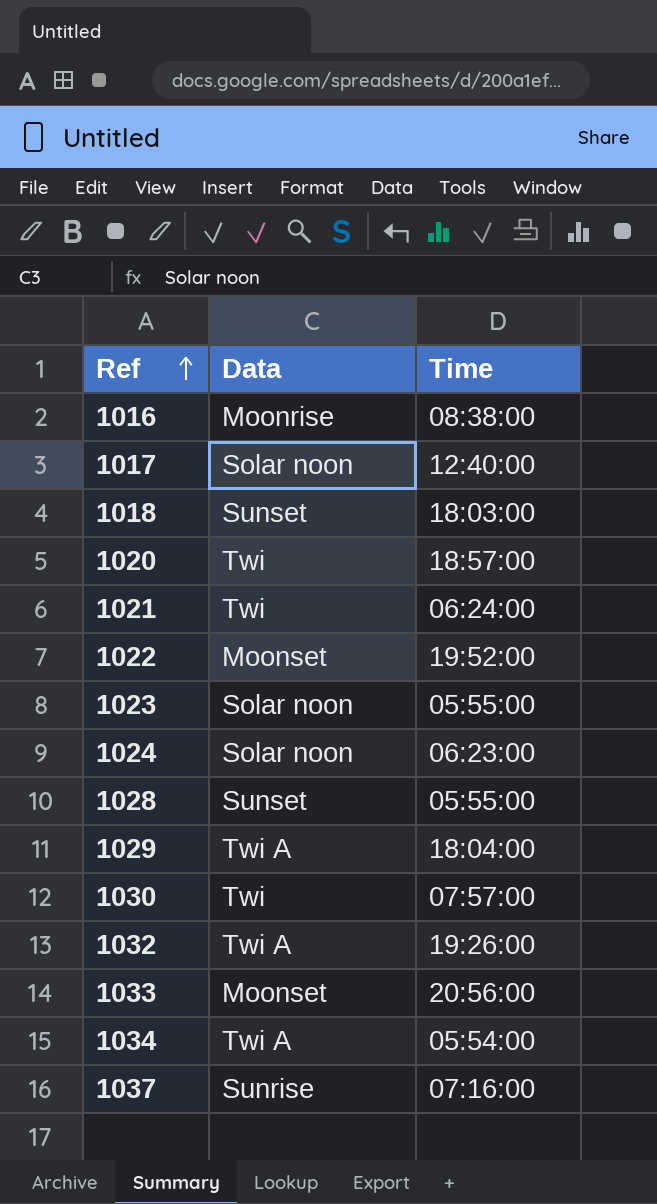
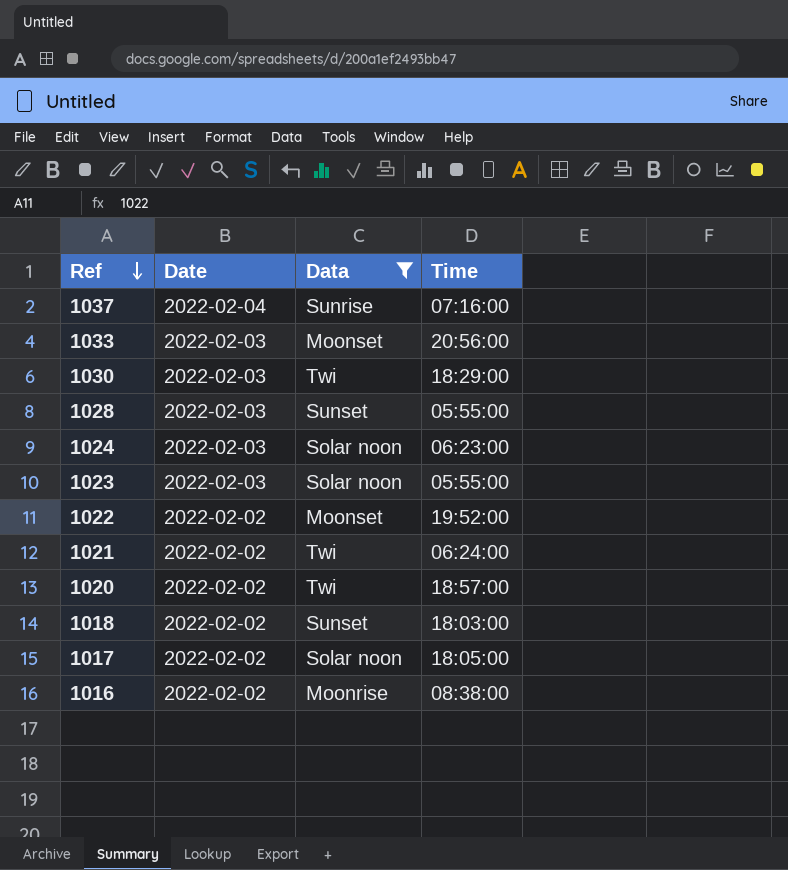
filter: none -> Data != Twi A
row order: Ref ascending -> Ref descending
column Date | position: none -> 2
1030 | Time: 07:57:00 -> 18:29:00
1017 | Time: 12:40:00 -> 18:05:00

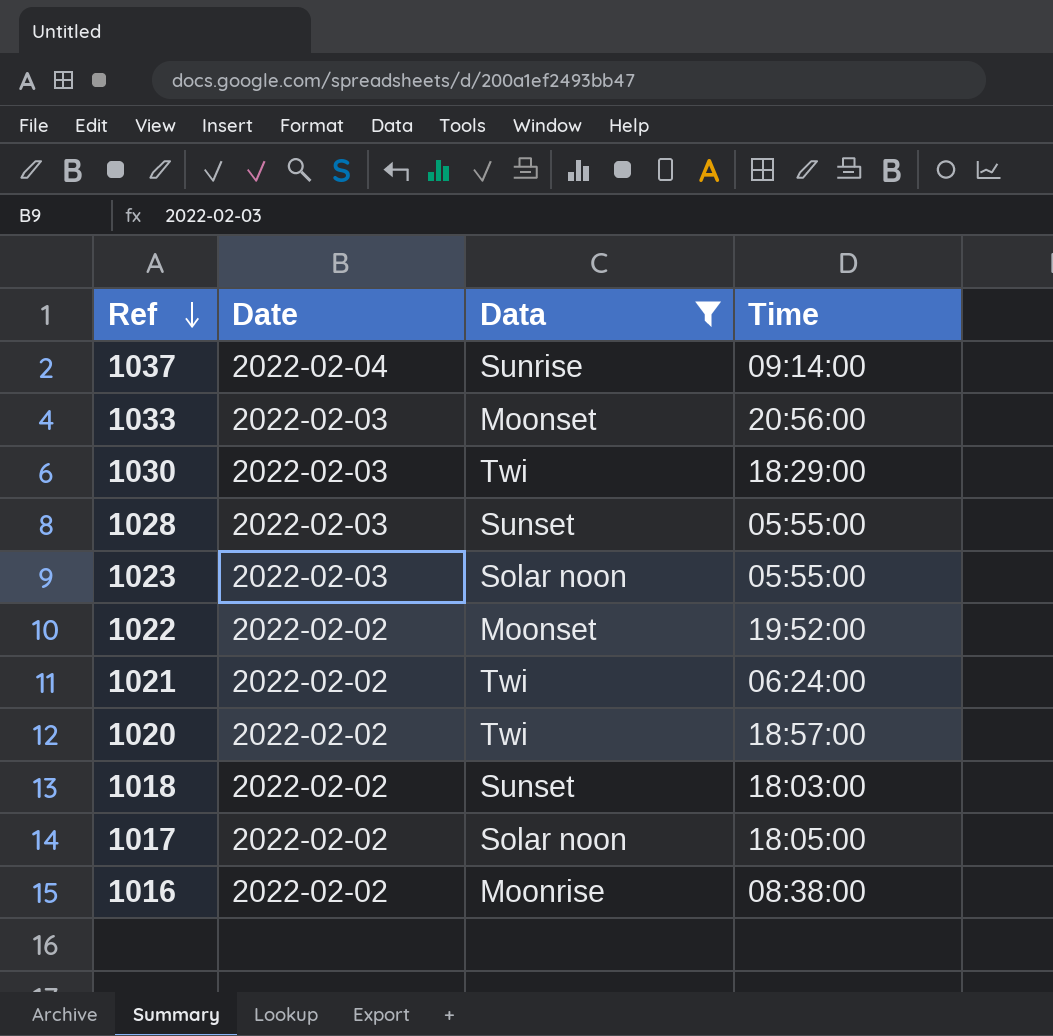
row 1024: 2022-02-03 | Solar noon | 06:23:00 -> none
1037 | Time: 07:16:00 -> 09:14:00

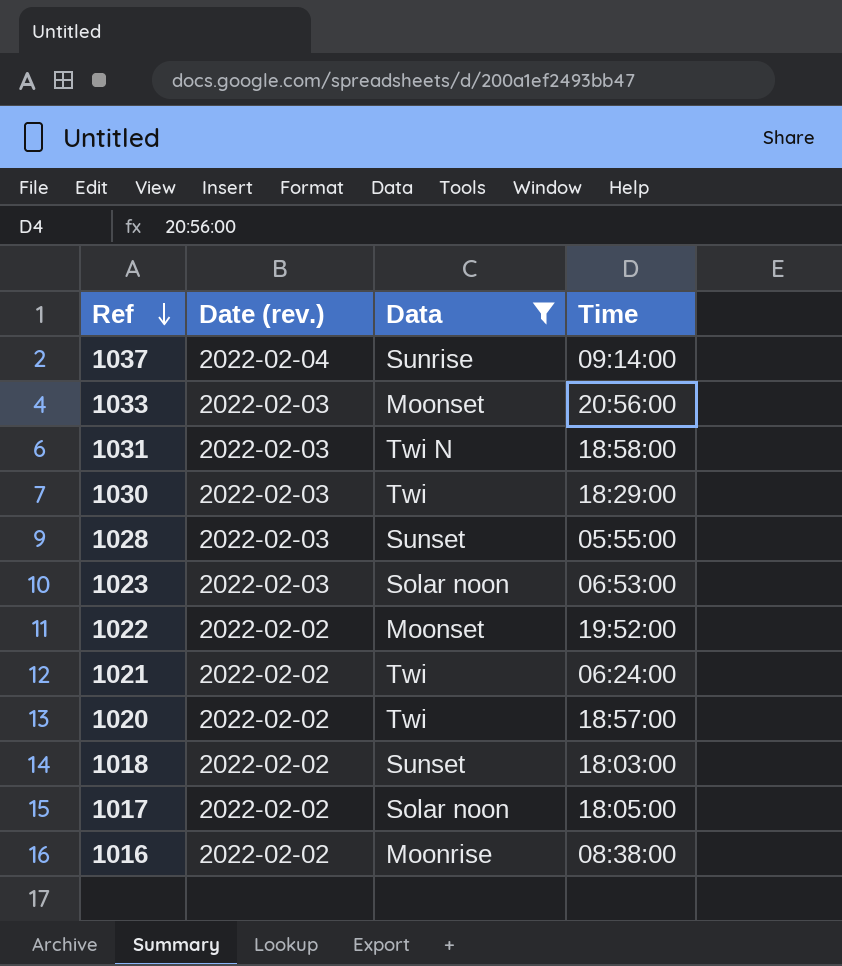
column name: Date -> Date (rev.)
row 1031: none -> 2022-02-03 | Twi N | 18:58:00
1023 | Time: 05:55:00 -> 06:53:00

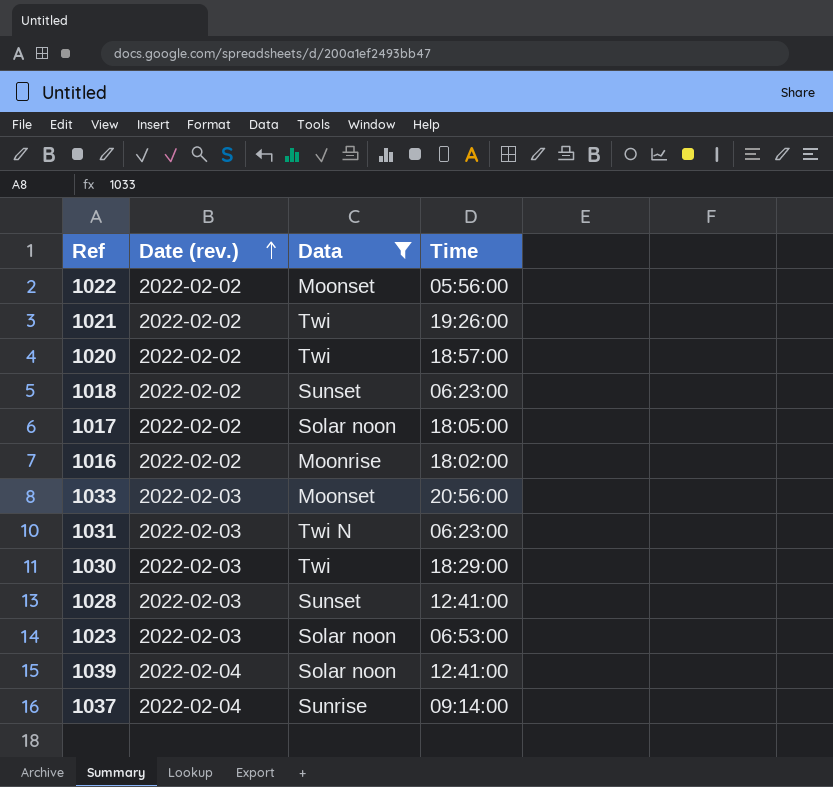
row order: Ref descending -> Date (rev.) ascending
1022 | Time: 19:52:00 -> 05:56:00
1021 | Time: 06:24:00 -> 19:26:00
1018 | Time: 18:03:00 -> 06:23:00
1016 | Time: 08:38:00 -> 18:02:00
1031 | Time: 18:58:00 -> 06:23:00
1028 | Time: 05:55:00 -> 12:41:00
row 1039: none -> 2022-02-04 | Solar noon | 12:41:00

